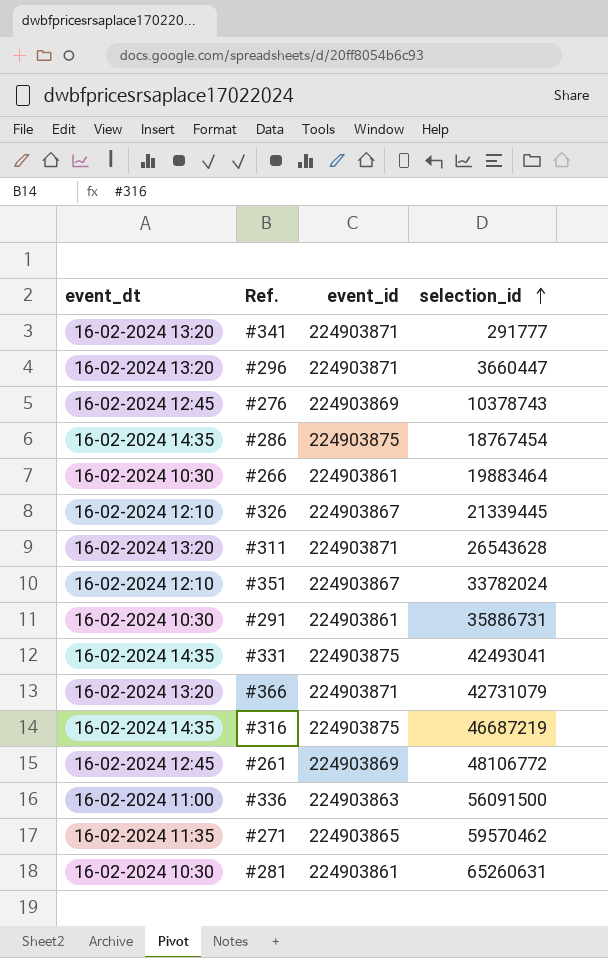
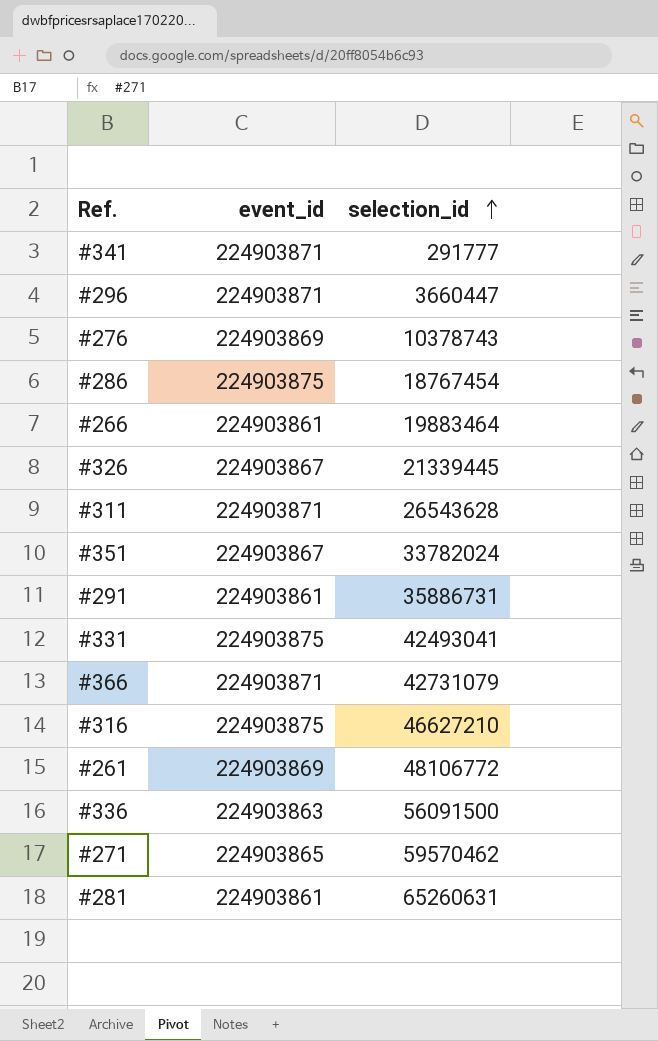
column event_dt | position: 1 -> none
#316 | selection_id: 46687219 -> 46627210

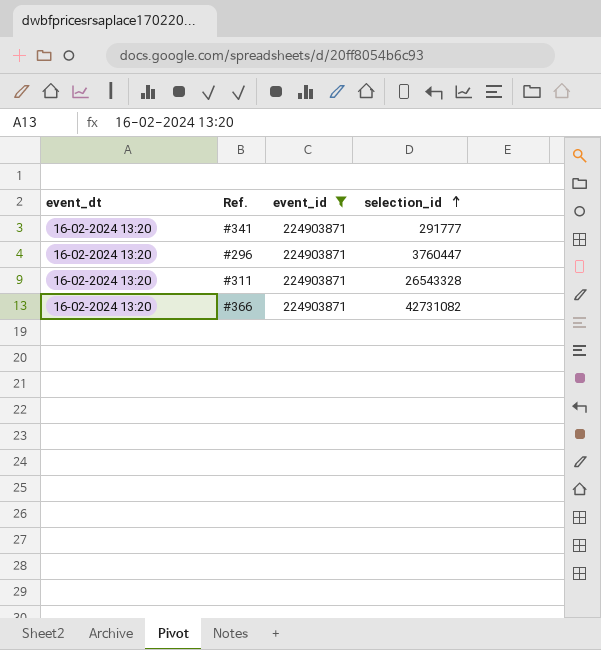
filter: none -> event_id = 224903871
column event_dt | position: none -> 1
#296 | selection_id: 3660447 -> 3760447
#311 | selection_id: 26543628 -> 26543328
#366 | selection_id: 42731079 -> 42731082

